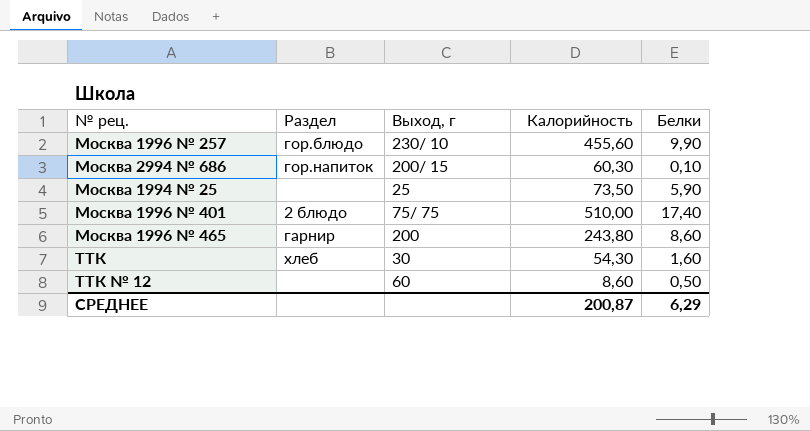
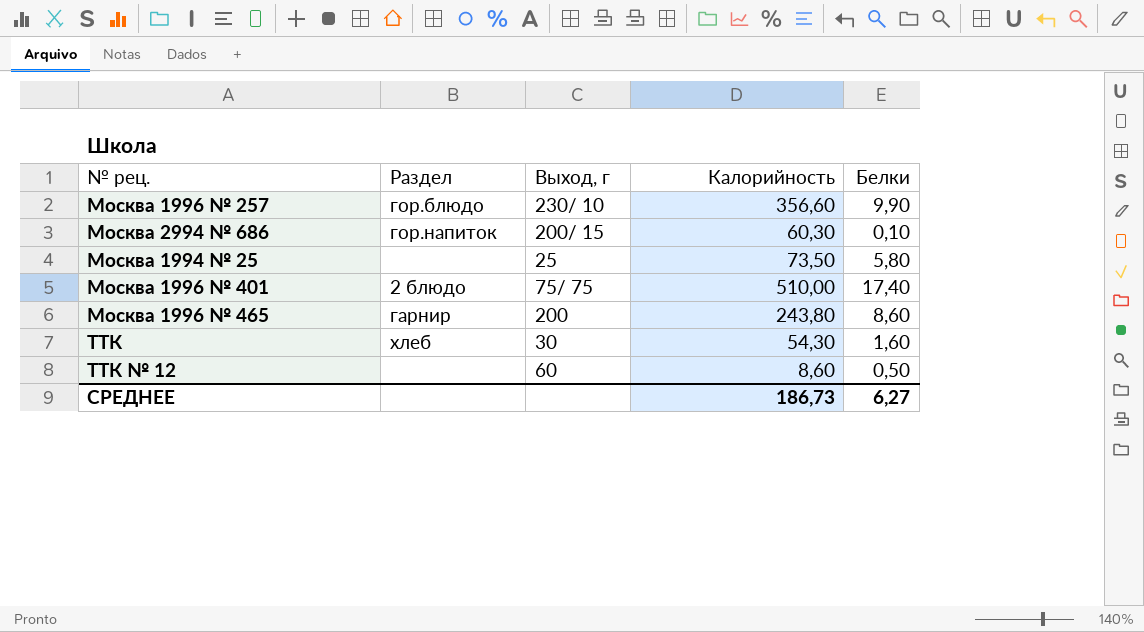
Москва 1996 № 257 | Калорийность: 455,60 -> 356,60
Москва 1994 № 25 | Белки: 5,90 -> 5,80
СРЕДНЕЕ | Калорийность: 200,87 -> 186,73
СРЕДНЕЕ | Белки: 6,29 -> 6,27

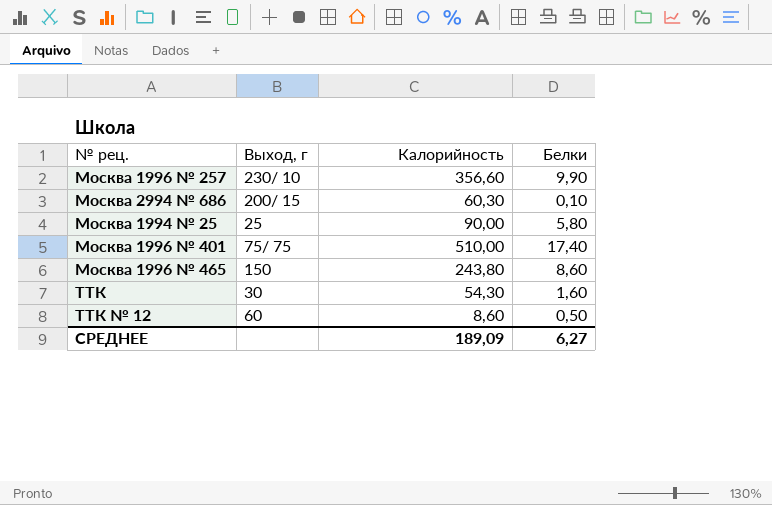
column Раздел | position: 2 -> none
Москва 1994 № 25 | Калорийность: 73,50 -> 90,00
Москва 1996 № 465 | Выход, г: 200 -> 150
СРЕДНЕЕ | Калорийность: 186,73 -> 189,09

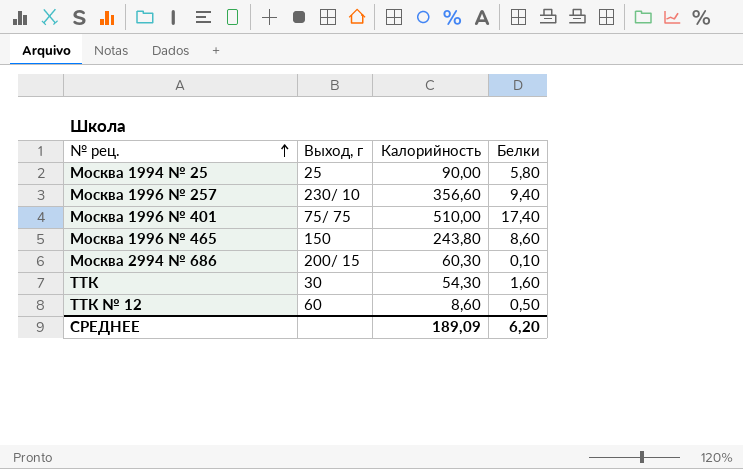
row order: none -> № рец. ascending
Москва 1996 № 257 | Белки: 9,90 -> 9,40
СРЕДНЕЕ | Белки: 6,27 -> 6,20

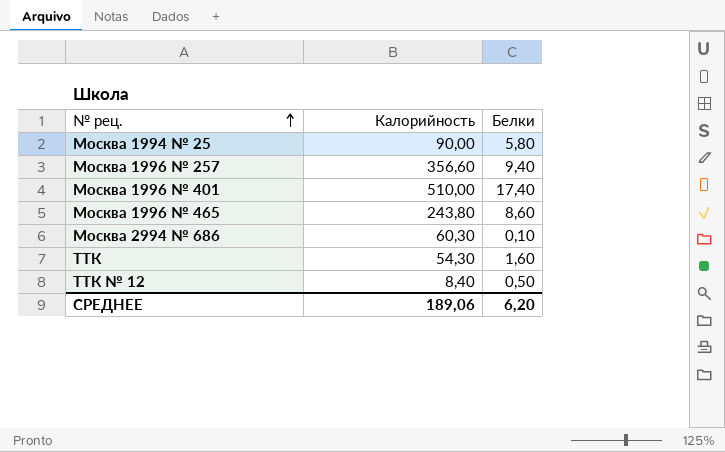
column Выход, г | position: 2 -> none
ТТК № 12 | Калорийность: 8,60 -> 8,40
СРЕДНЕЕ | Калорийность: 189,09 -> 189,06

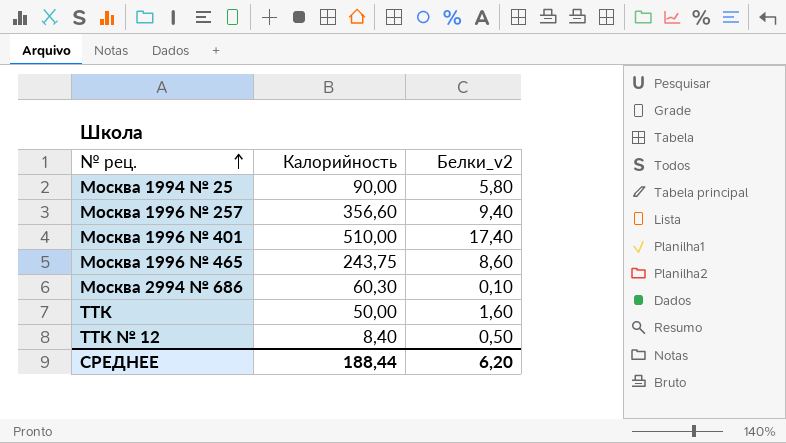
column name: Белки -> Белки_v2
Москва 1996 № 465 | Калорийность: 243,80 -> 243,75
ТТК | Калорийность: 54,30 -> 50,00
СРЕДНЕЕ | Калорийность: 189,06 -> 188,44

